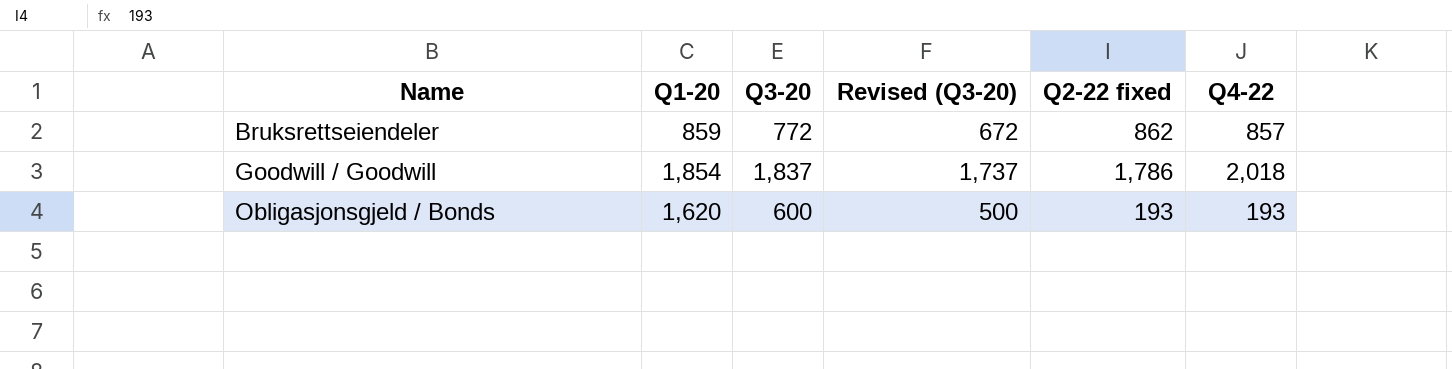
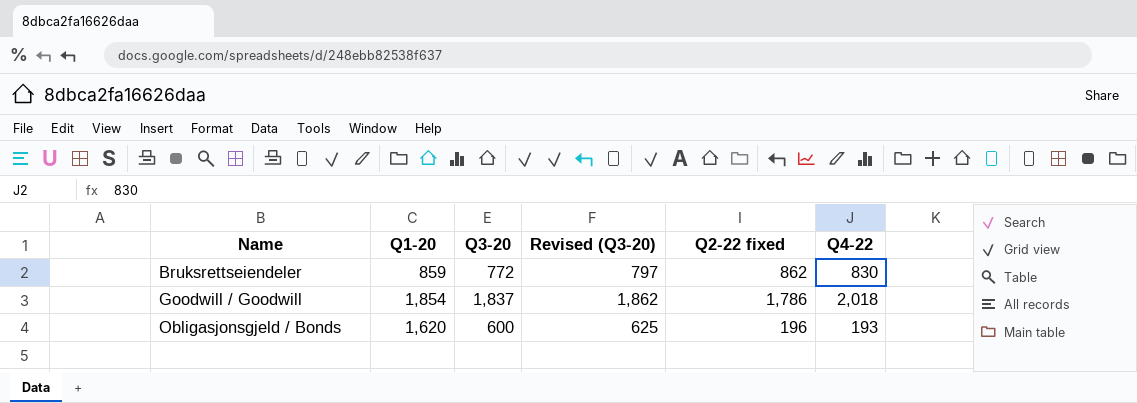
column Revised (Q3-20) | formula: [Q3-20] - 100 -> [Q3-20] + 25
Bruksrettseiendeler | Q4-22: 857 -> 830
Obligasjonsgjeld / Bonds | Q2-22 fixed: 193 -> 196

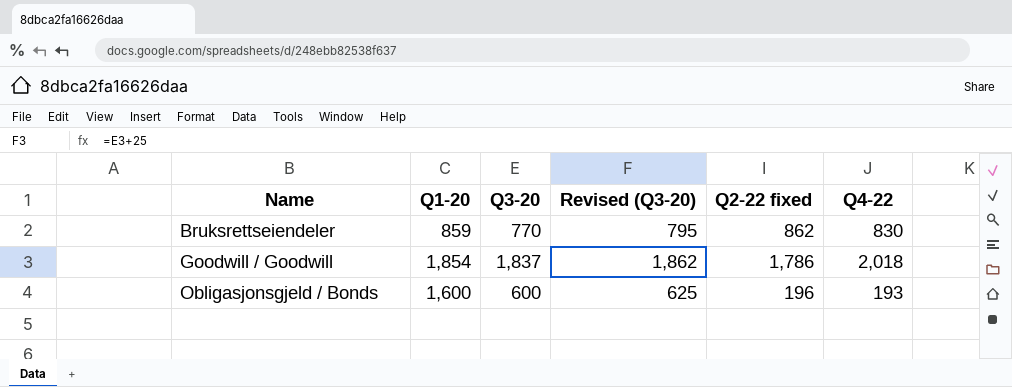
Bruksrettseiendeler | Q3-20: 772 -> 770
Bruksrettseiendeler | Revised (Q3-20): 797 -> 795
Obligasjonsgjeld / Bonds | Q1-20: 1,620 -> 1,600

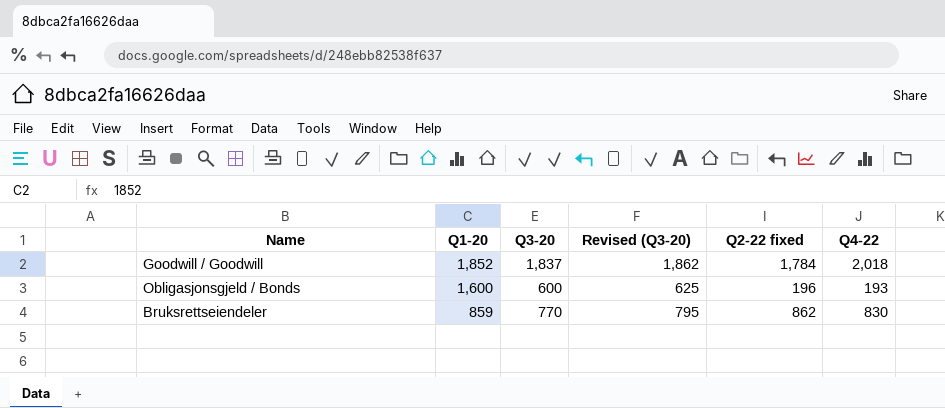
row order: Name ascending -> Q1-20 descending
Goodwill / Goodwill | Q1-20: 1,854 -> 1,852
Goodwill / Goodwill | Q2-22 fixed: 1,786 -> 1,784

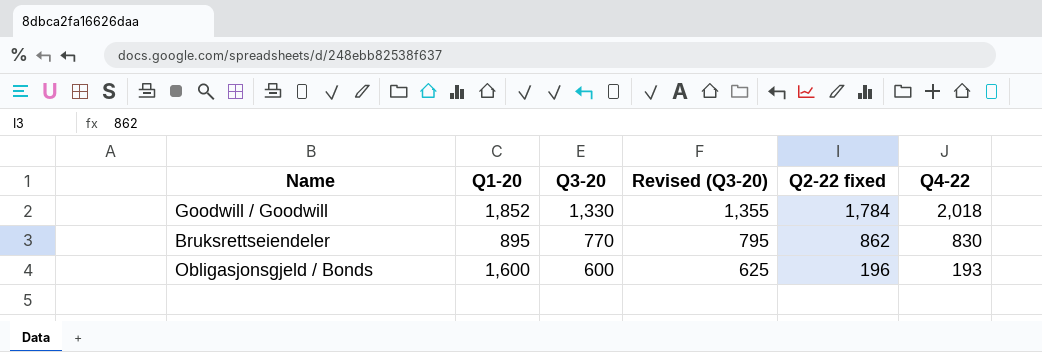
row order: Q1-20 descending -> Q3-20 descending
Goodwill / Goodwill | Q3-20: 1,837 -> 1,330
Goodwill / Goodwill | Revised (Q3-20): 1,862 -> 1,355
Bruksrettseiendeler | Q1-20: 859 -> 895

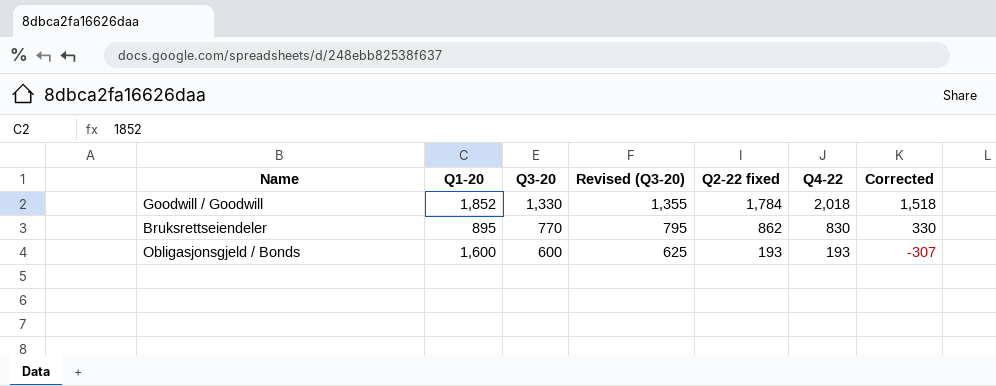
column Corrected | formula: none -> [Q4-22] - 500
Obligasjonsgjeld / Bonds | Q2-22 fixed: 196 -> 193

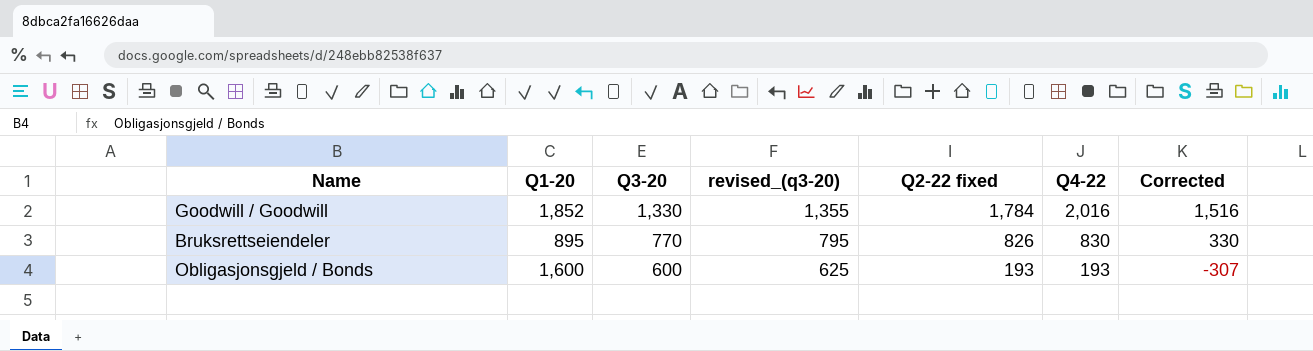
column name: Revised (Q3-20) -> revised_(q3-20)
Goodwill / Goodwill | Q4-22: 2,018 -> 2,016
Goodwill / Goodwill | Corrected: 1,518 -> 1,516
Bruksrettseiendeler | Q2-22 fixed: 862 -> 826

